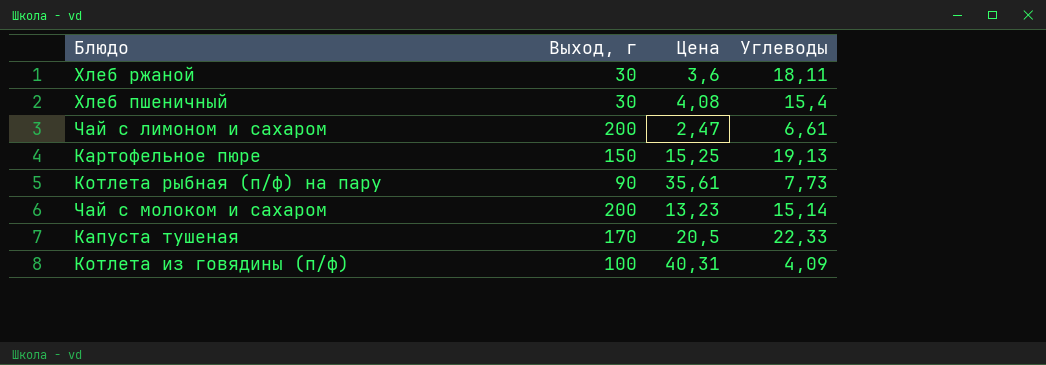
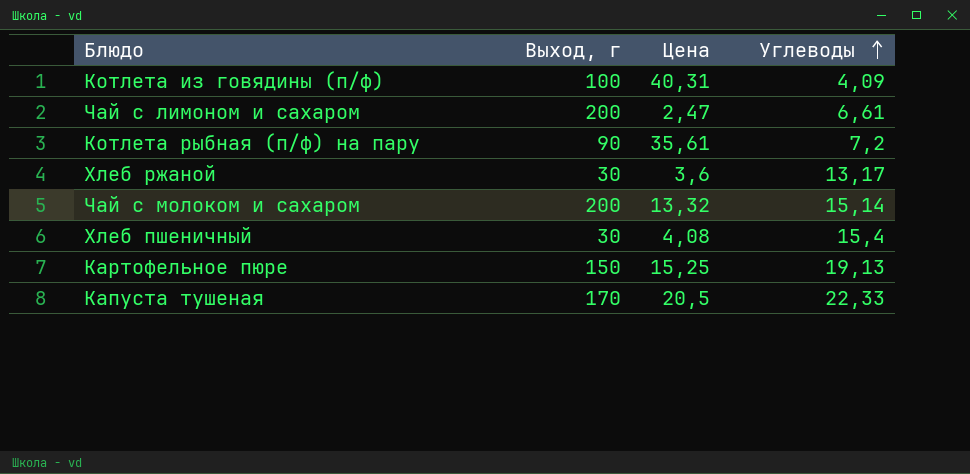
row order: none -> Углеводы ascending
Котлета рыбная (п/ф) на пару | Углеводы: 7,73 -> 7,2
Хлеб ржаной | Углеводы: 18,11 -> 13,17
Чай с молоком и сахаром | Цена: 13,23 -> 13,32

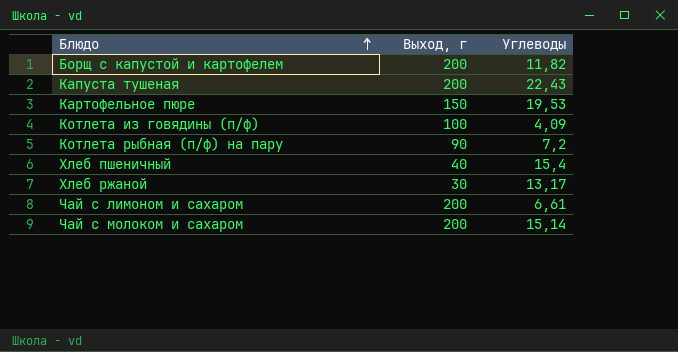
row order: Углеводы ascending -> Блюдо ascending
column Цена | position: 3 -> none
row Борщ с капустой и картофелем: none -> 200 | 11,82
Капуста тушеная | Выход, г: 170 -> 200
Капуста тушеная | Углеводы: 22,33 -> 22,43
Картофельное пюре | Углеводы: 19,13 -> 19,53
Хлеб пшеничный | Выход, г: 30 -> 40

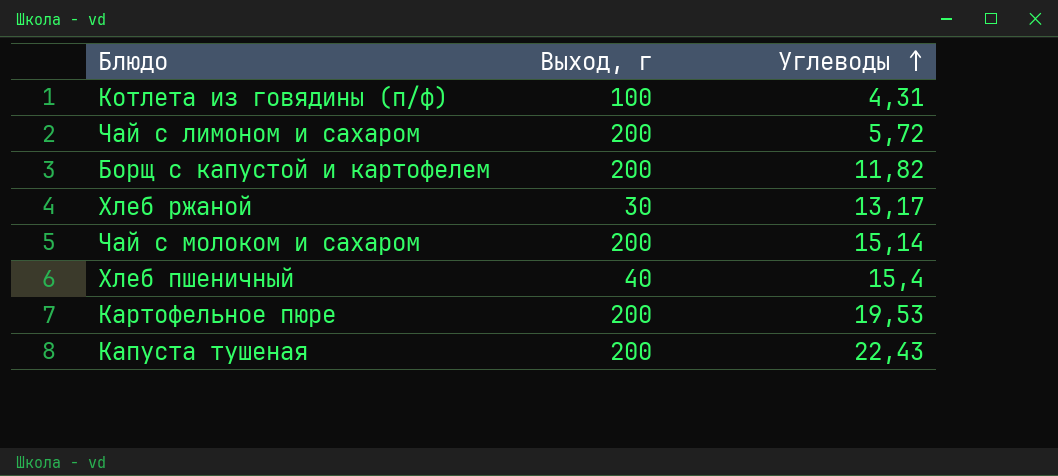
row order: Блюдо ascending -> Углеводы ascending
row Котлета рыбная (п/ф) на пару: 90 | 7,2 -> none
Котлета из говядины (п/ф) | Углеводы: 4,09 -> 4,31
Чай с лимоном и сахаром | Углеводы: 6,61 -> 5,72
Картофельное пюре | Выход, г: 150 -> 200

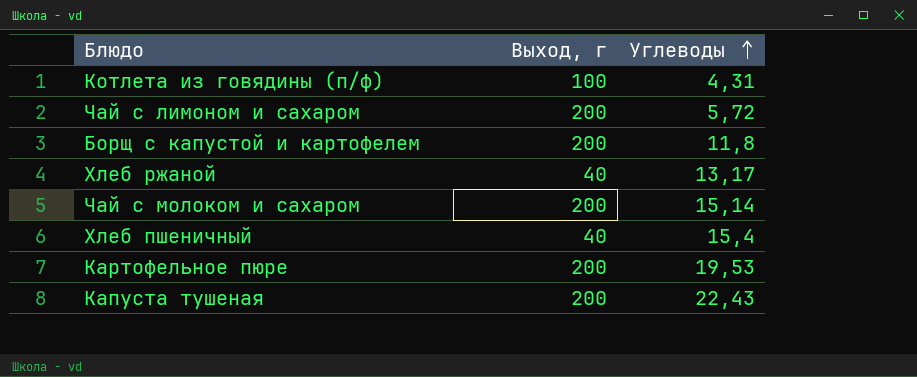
Борщ с капустой и картофелем | Углеводы: 11,82 -> 11,8
Хлеб ржаной | Выход, г: 30 -> 40

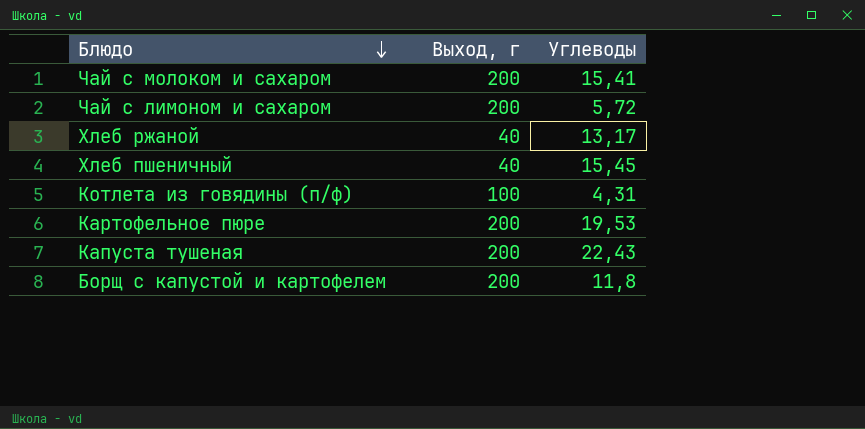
row order: Углеводы ascending -> Блюдо descending
Чай с молоком и сахаром | Углеводы: 15,14 -> 15,41
Хлеб пшеничный | Углеводы: 15,4 -> 15,45

